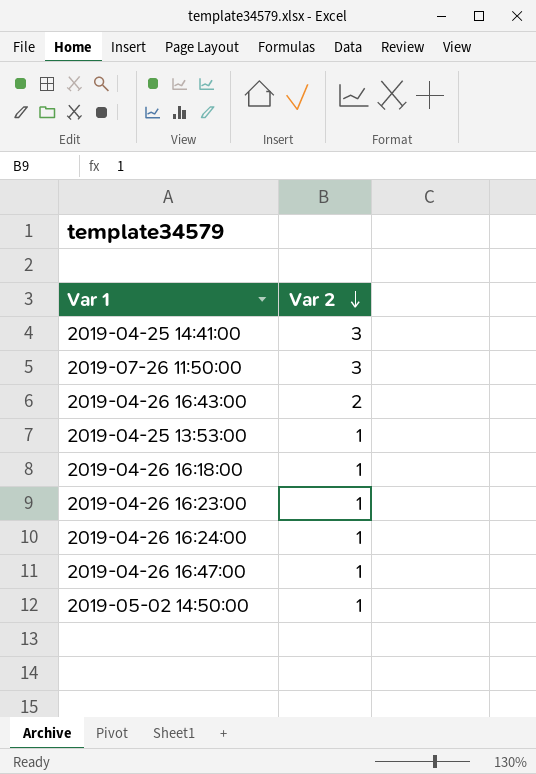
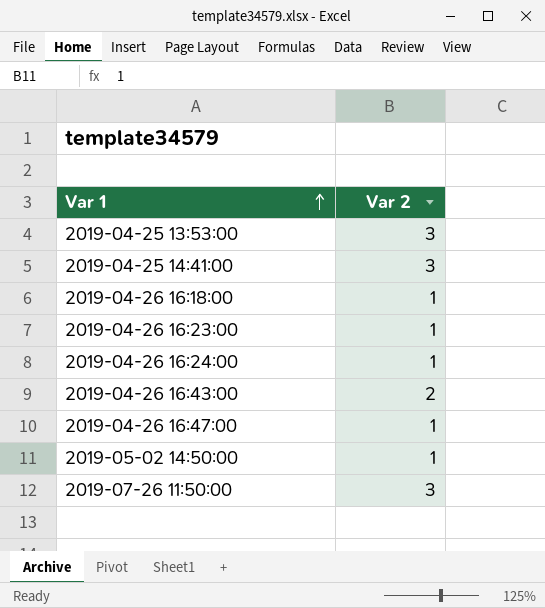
row order: Var 2 descending -> Var 1 ascending
2019-04-25 13:53:00 | Var 2: 1 -> 3

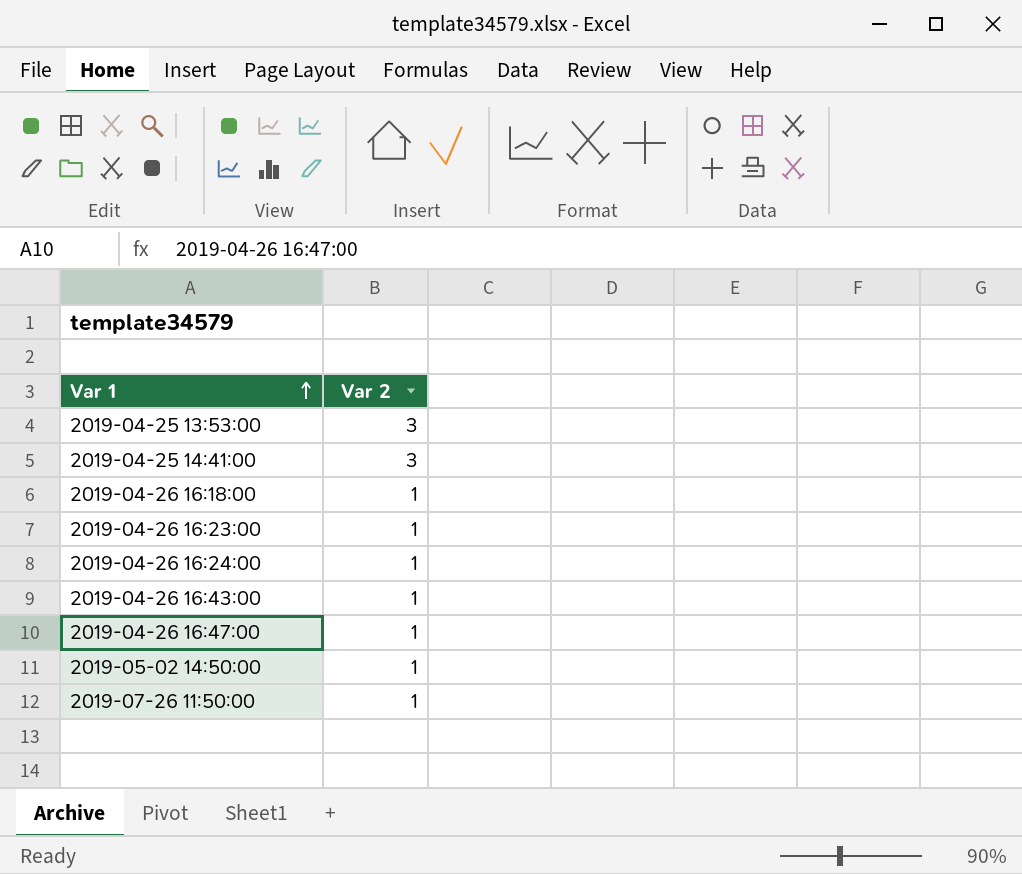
2019-04-26 16:43:00 | Var 2: 2 -> 1
2019-07-26 11:50:00 | Var 2: 3 -> 1

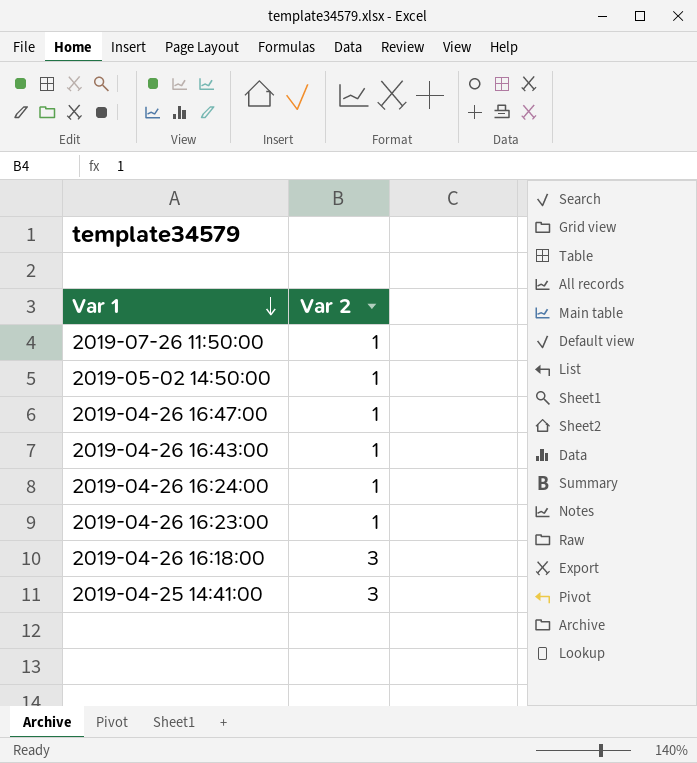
row order: Var 1 ascending -> Var 1 descending
row 2019-04-25 13:53:00: 3 -> none
2019-04-26 16:18:00 | Var 2: 1 -> 3

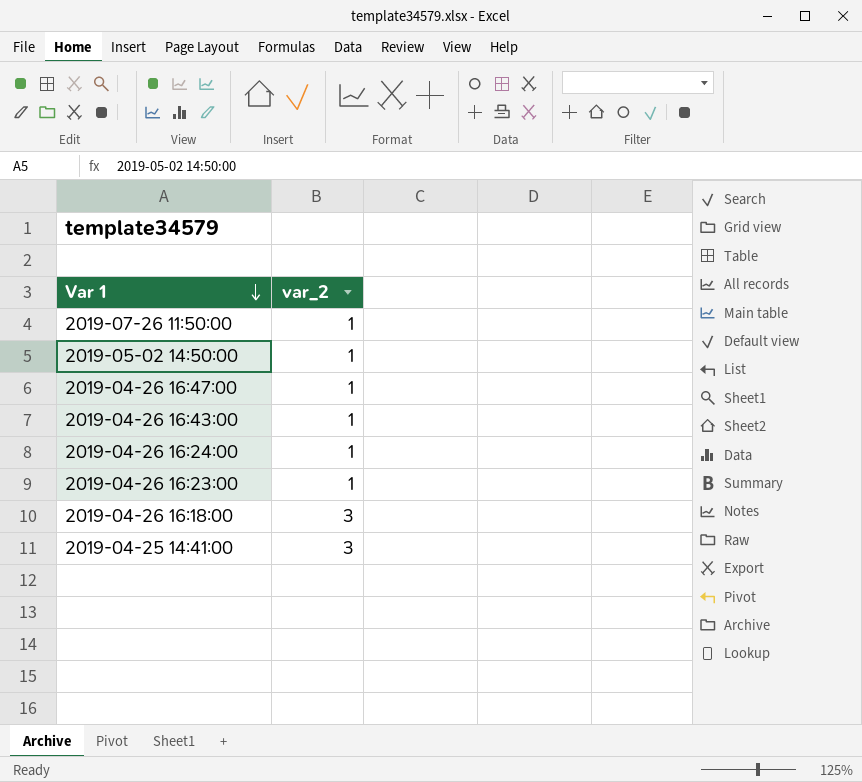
column name: Var 2 -> var_2

